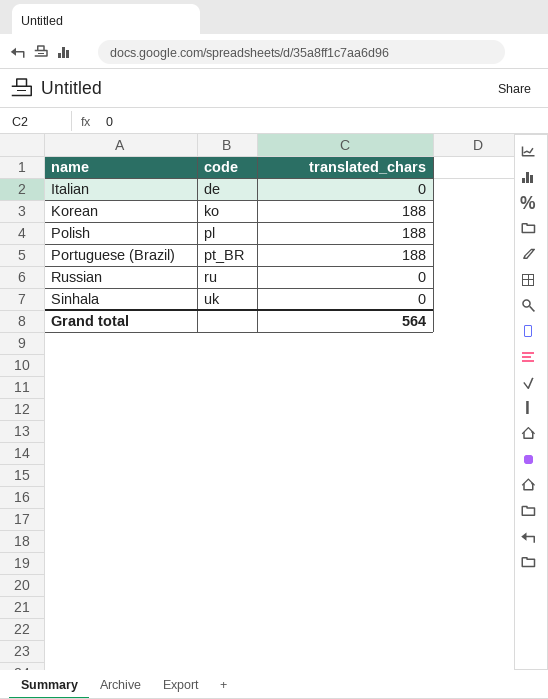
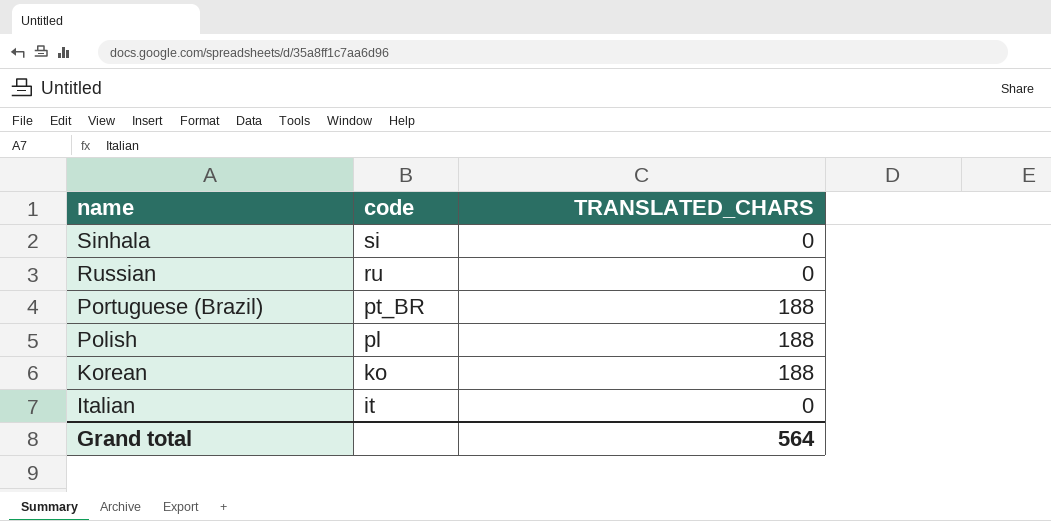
row order: name ascending -> name descending
column name: translated_chars -> TRANSLATED_CHARS
Sinhala | code: uk -> si
Italian | code: de -> it

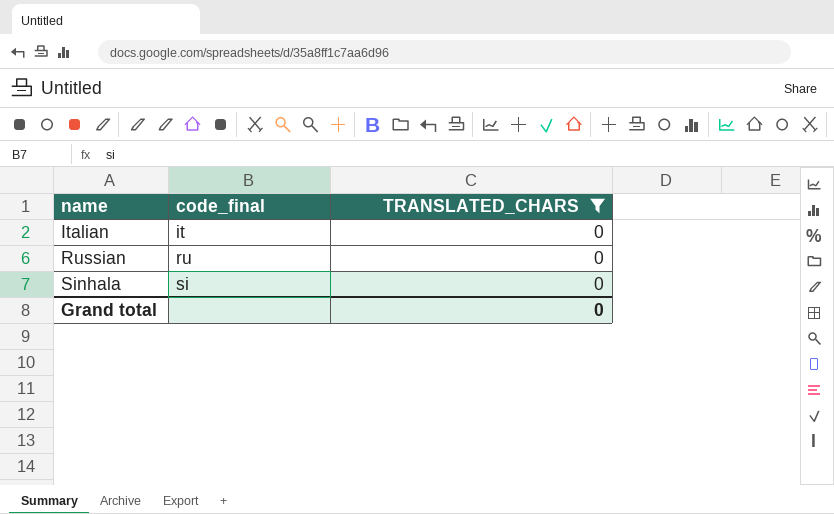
filter: none -> TRANSLATED_CHARS = 0
row order: name descending -> name ascending
column name: code -> code_final
Grand total | TRANSLATED_CHARS: 564 -> 0

